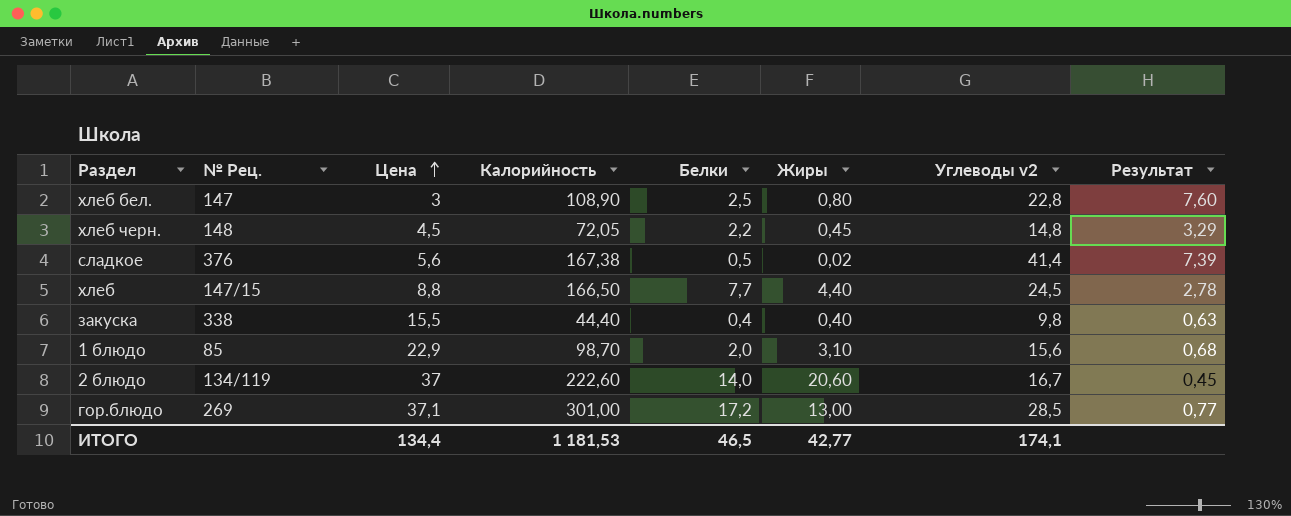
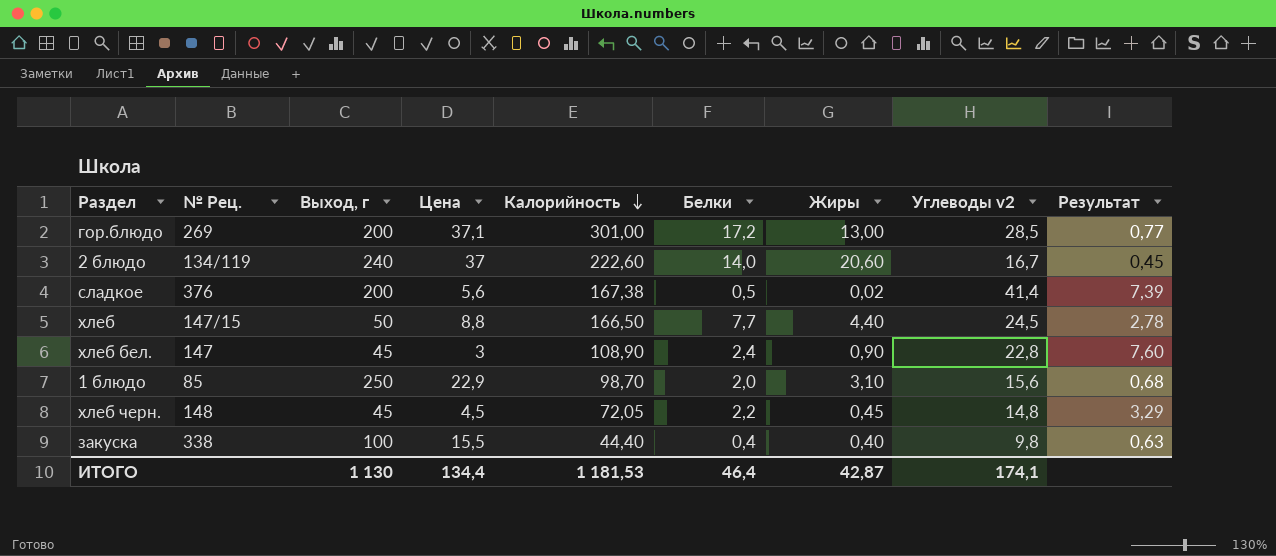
row order: Цена ascending -> Калорийность descending
column Выход, г | position: none -> 3
хлеб бел. | Белки: 2,5 -> 2,4
хлеб бел. | Жиры: 0,80 -> 0,90
ИТОГО | Белки: 46,5 -> 46,4
ИТОГО | Жиры: 42,77 -> 42,87

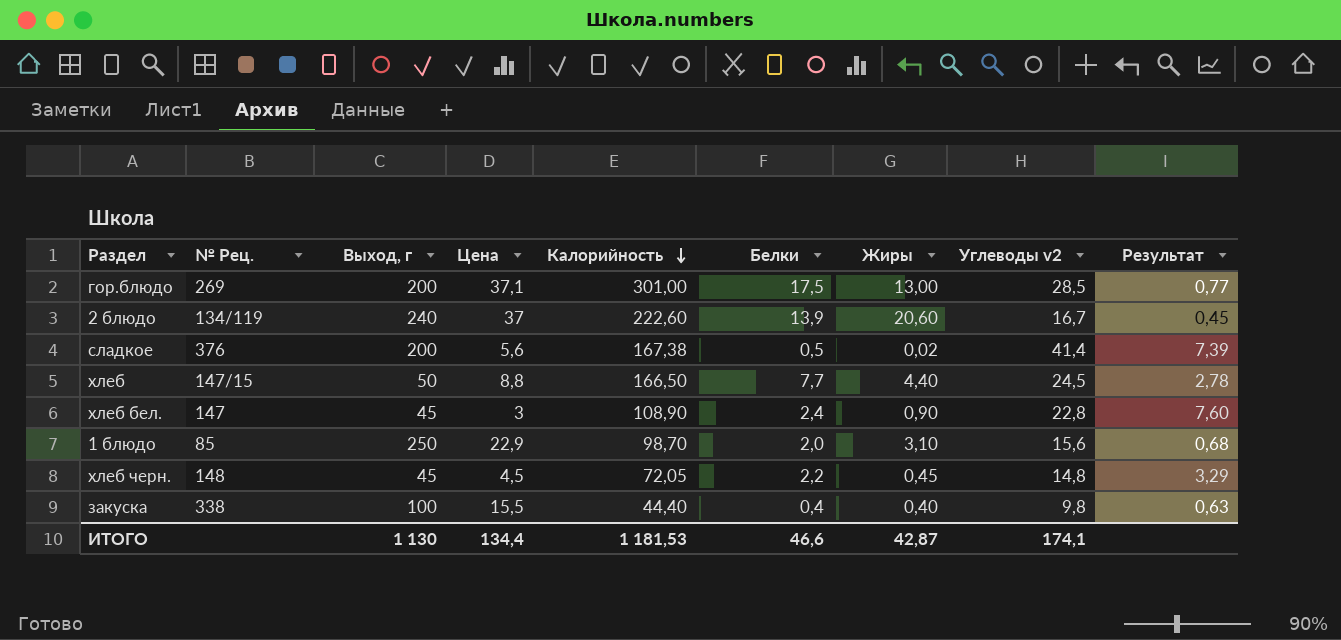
гор.блюдо | Белки: 17,2 -> 17,5
2 блюдо | Белки: 14,0 -> 13,9
ИТОГО | Белки: 46,4 -> 46,6

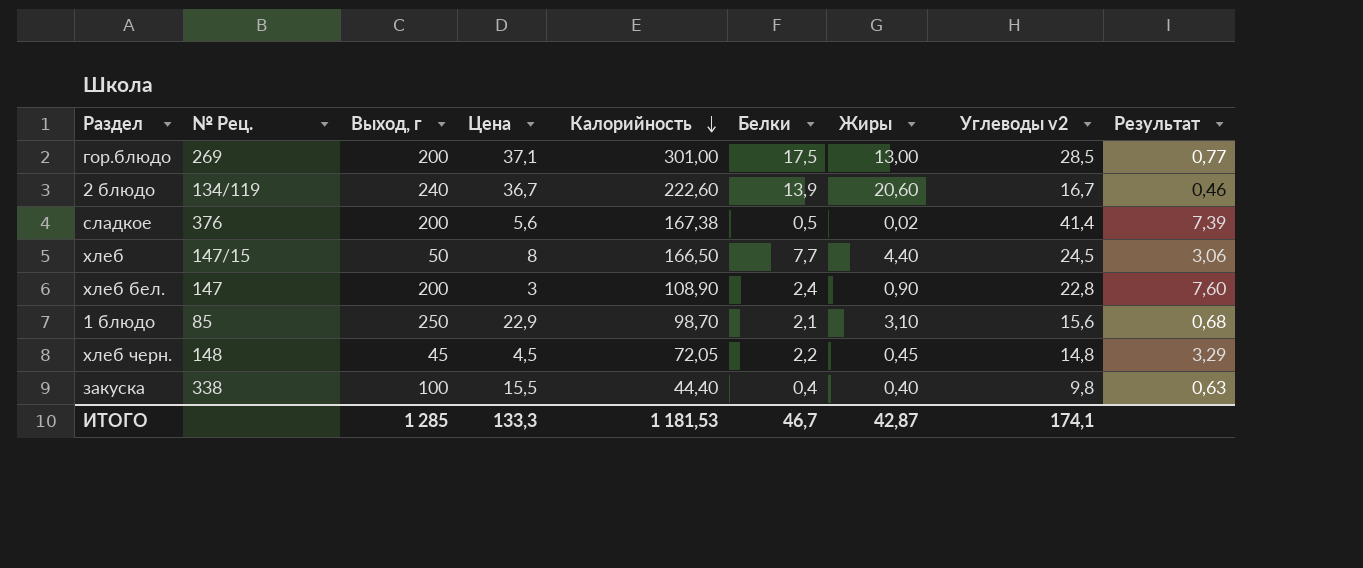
2 блюдо | Цена: 37 -> 36,7
2 блюдо | Результат: 0,45 -> 0,46
хлеб | Цена: 8,8 -> 8
хлеб | Результат: 2,78 -> 3,06
хлеб бел. | Выход, г: 45 -> 200
1 блюдо | Белки: 2,0 -> 2,1
ИТОГО | Выход, г: 1 130 -> 1 285
ИТОГО | Цена: 134,4 -> 133,3
ИТОГО | Белки: 46,6 -> 46,7

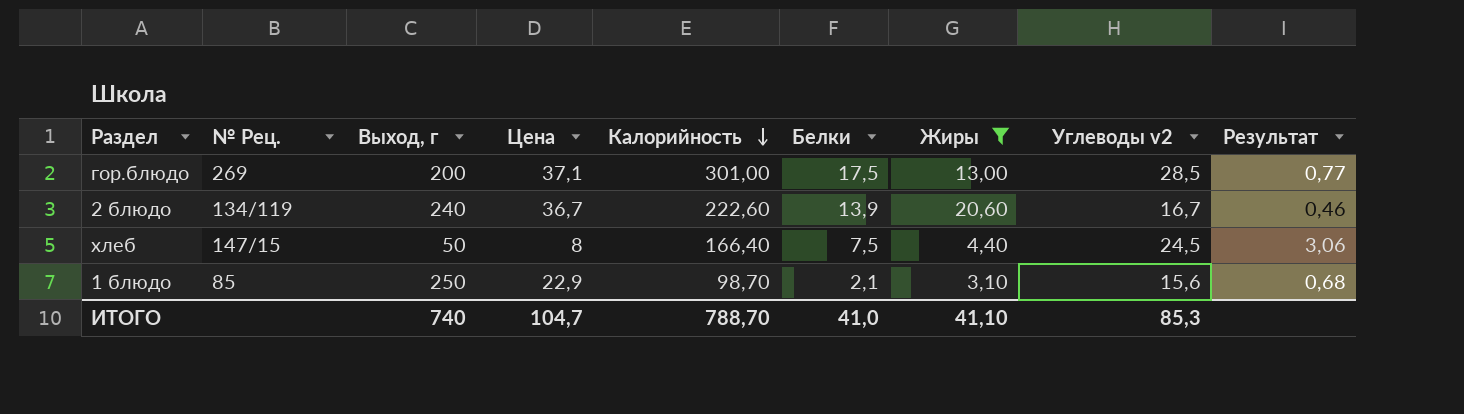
filter: none -> Жиры >= 3,10
хлеб | Калорийность: 166,50 -> 166,40
хлеб | Белки: 7,7 -> 7,5
ИТОГО | Выход, г: 1 285 -> 740
ИТОГО | Цена: 133,3 -> 104,7
ИТОГО | Калорийность: 1 181,53 -> 788,70
ИТОГО | Белки: 46,7 -> 41,0
ИТОГО | Жиры: 42,87 -> 41,10
ИТОГО | Углеводы v2: 174,1 -> 85,3

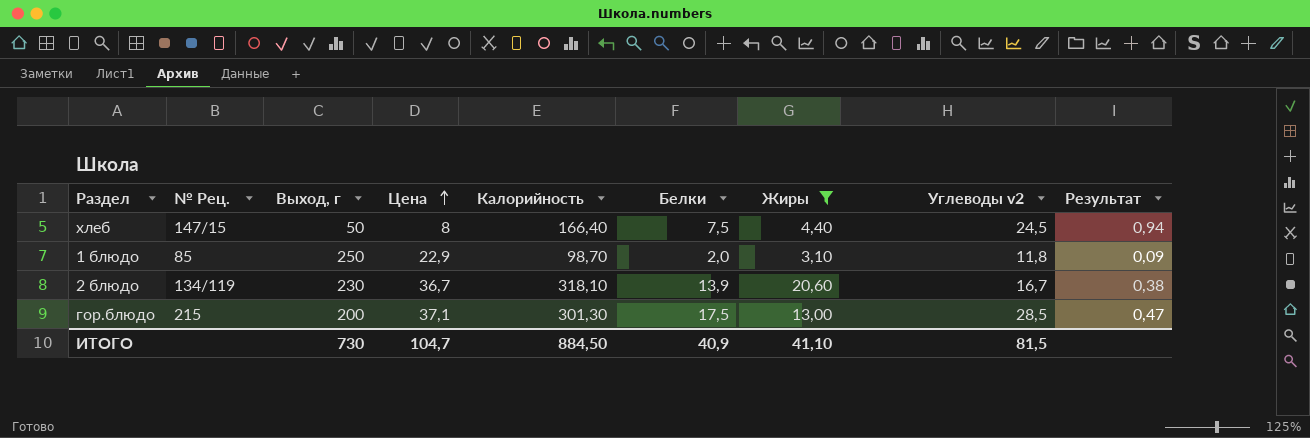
row order: Калорийность descending -> Цена ascending
column Результат | formula: [Углеводы v2] / [Цена] -> [Белки] / [Цена]
1 блюдо | Белки: 2,1 -> 2,0
1 блюдо | Углеводы v2: 15,6 -> 11,8
2 блюдо | Выход, г: 240 -> 230
2 блюдо | Калорийность: 222,60 -> 318,10
гор.блюдо | № Рец.: 269 -> 215
гор.блюдо | Калорийность: 301,00 -> 301,30
ИТОГО | Выход, г: 740 -> 730
ИТОГО | Калорийность: 788,70 -> 884,50
ИТОГО | Белки: 41,0 -> 40,9
ИТОГО | Углеводы v2: 85,3 -> 81,5

